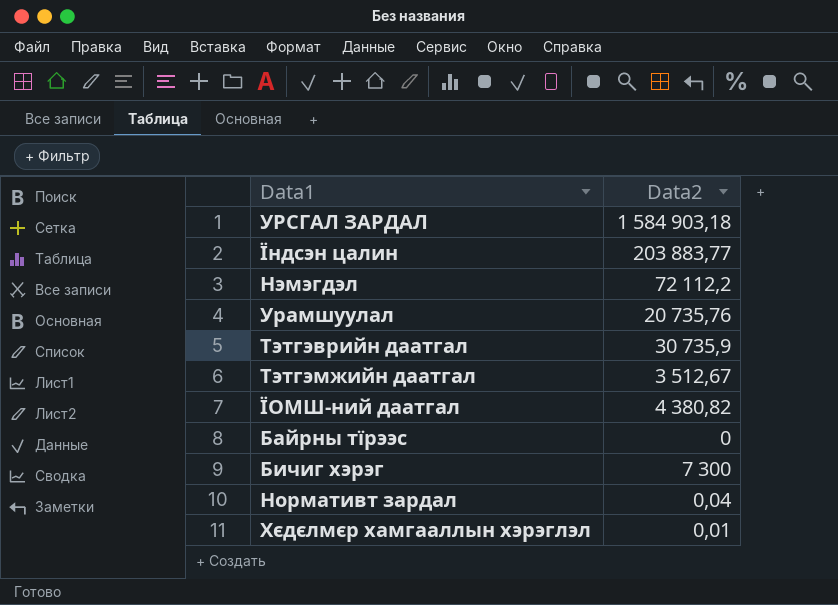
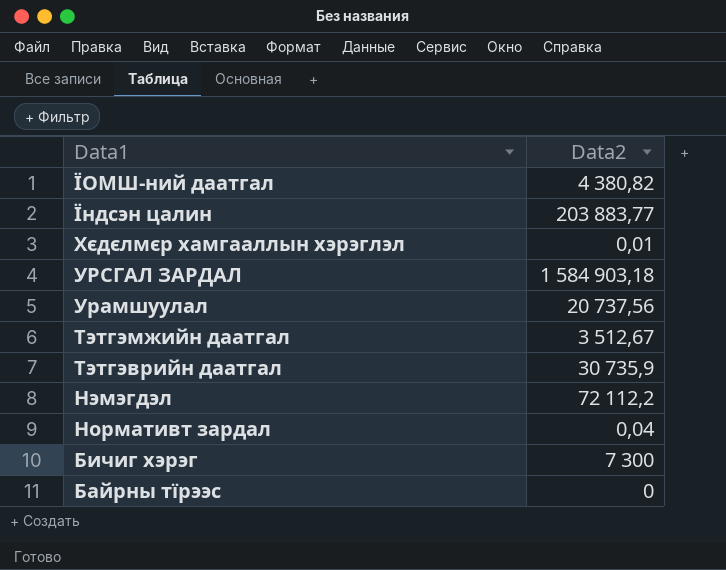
row order: none -> Data1 descending
Урамшуулал | Data2: 20 735,76 -> 20 737,56

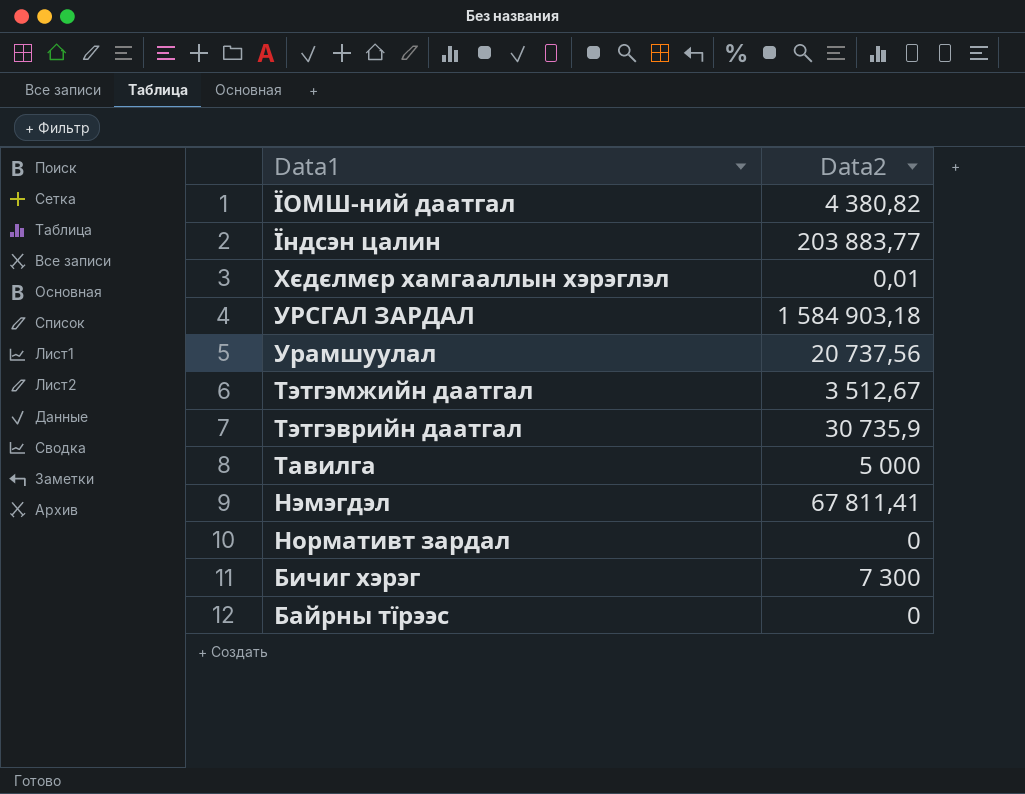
row Тавилга: none -> 5 000
Нэмэгдэл | Data2: 72 112,2 -> 67 811,41
Нормативт зардал | Data2: 0,04 -> 0

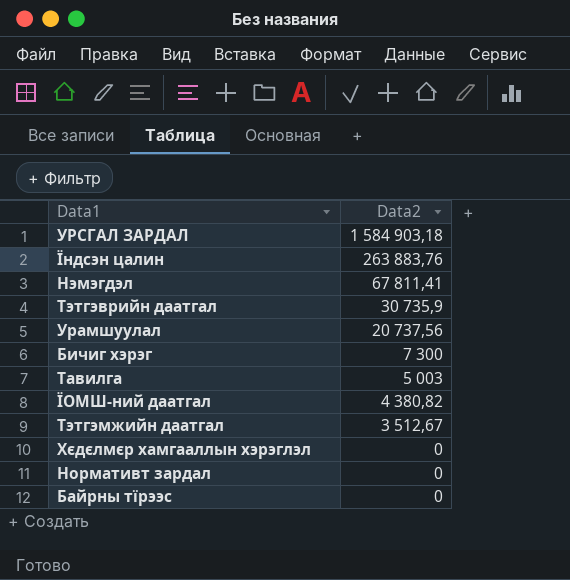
row order: Data1 descending -> Data2 descending
Їндсэн цалин | Data2: 203 883,77 -> 263 883,76
Тавилга | Data2: 5 000 -> 5 003
Хєдєлмєр хамгааллын хэрэглэл | Data2: 0,01 -> 0

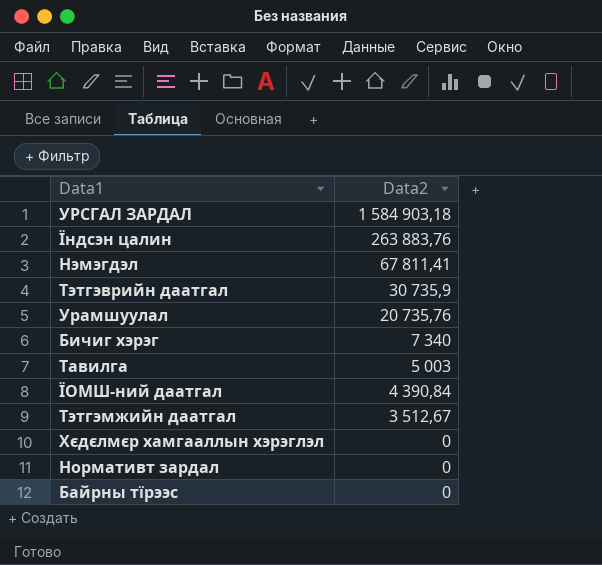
Урамшуулал | Data2: 20 737,56 -> 20 735,76
Бичиг хэрэг | Data2: 7 300 -> 7 340
ЇОМШ-ний даатгал | Data2: 4 380,82 -> 4 390,84

